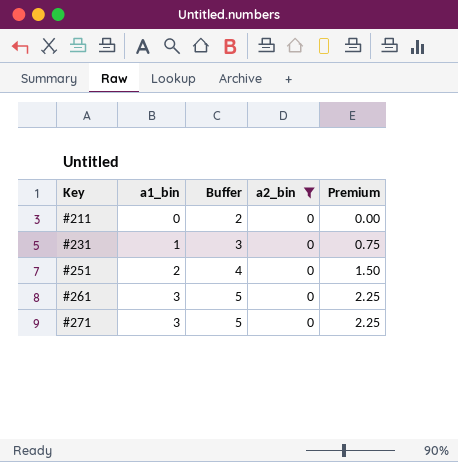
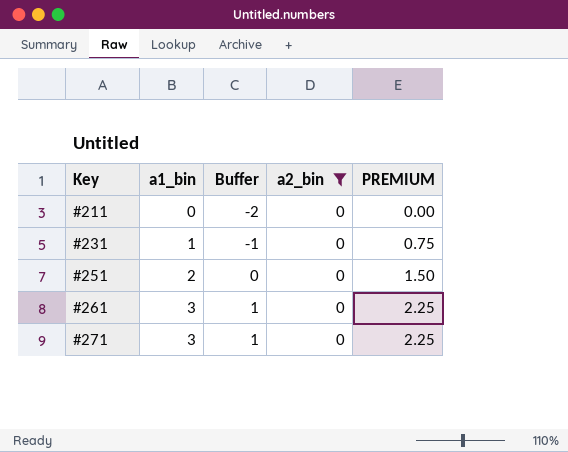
column Buffer | formula: [a1_bin] + 2 -> [a1_bin] - 2
column name: Premium -> PREMIUM

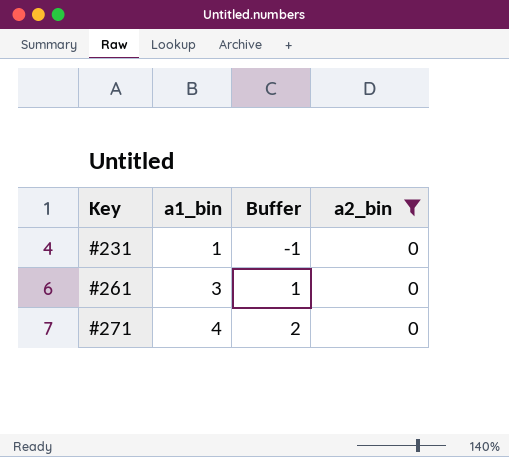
column PREMIUM | formula: [a1_bin] * 0.75 -> none
row #211: 0 | -2 | 0 | 0.00 -> none
row #251: 2 | 0 | 0 | 1.50 -> none
#271 | a1_bin: 3 -> 4
#271 | Buffer: 1 -> 2

